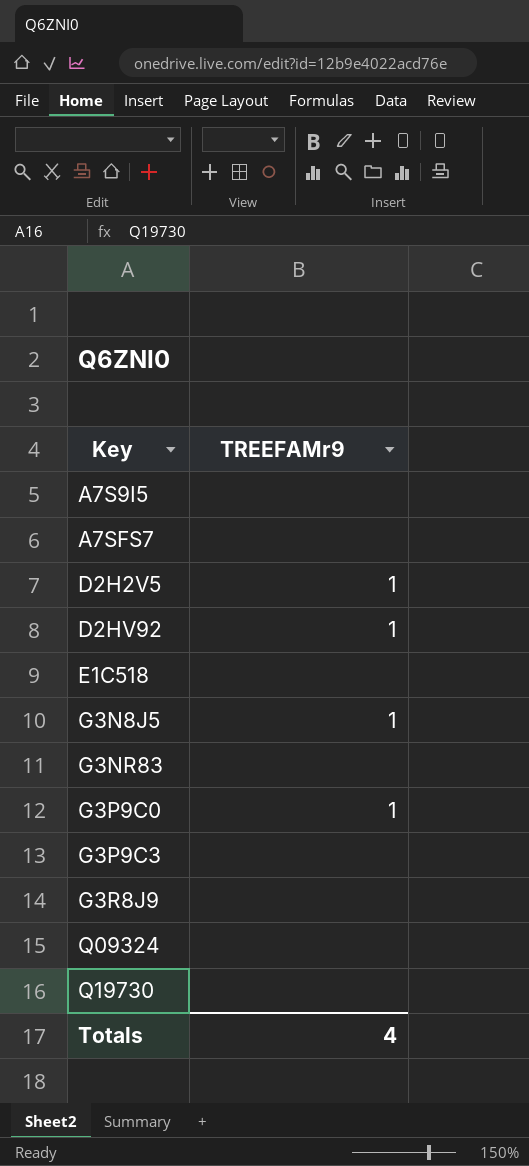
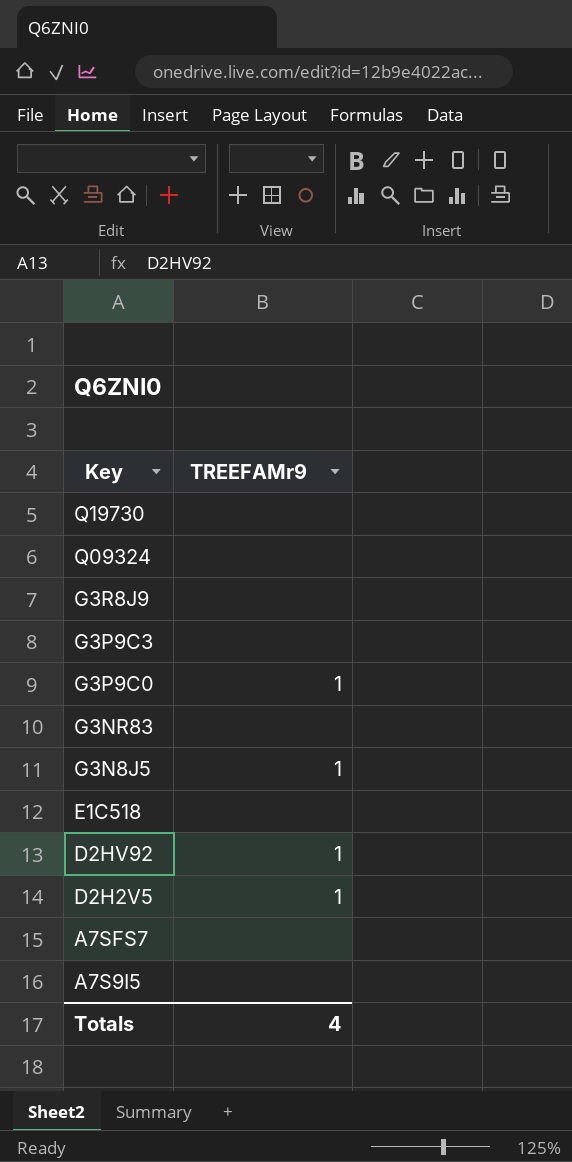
row order: Key ascending -> Key descending

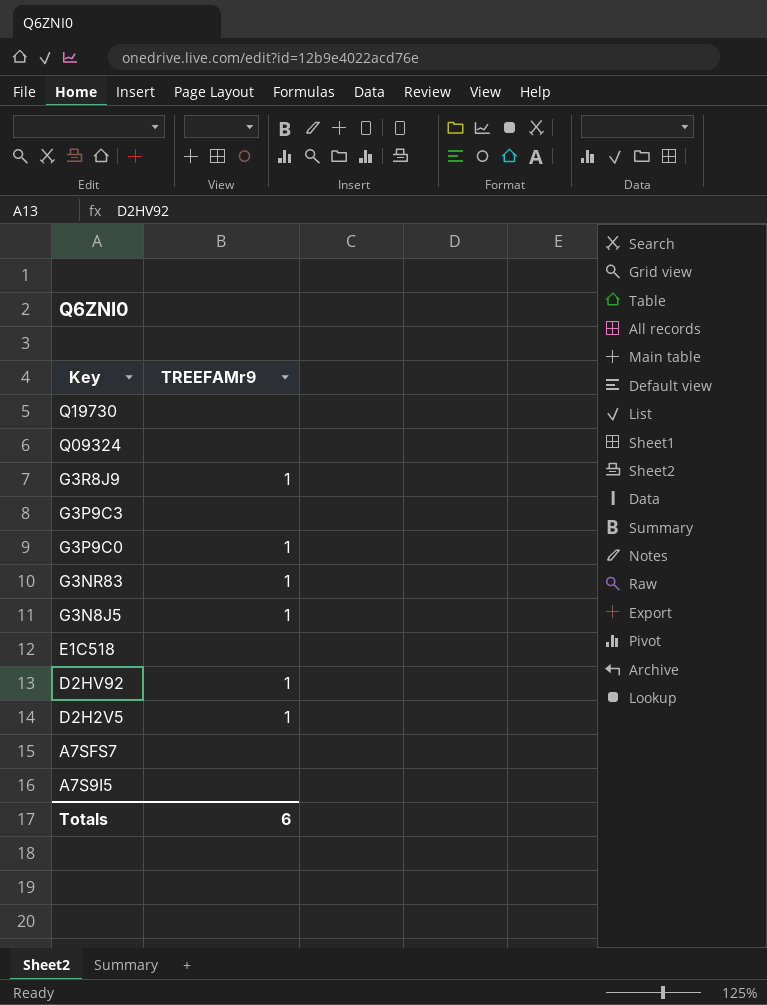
G3R8J9 | TREEFAMr9: none -> 1
G3NR83 | TREEFAMr9: none -> 1
Totals | TREEFAMr9: 4 -> 6

